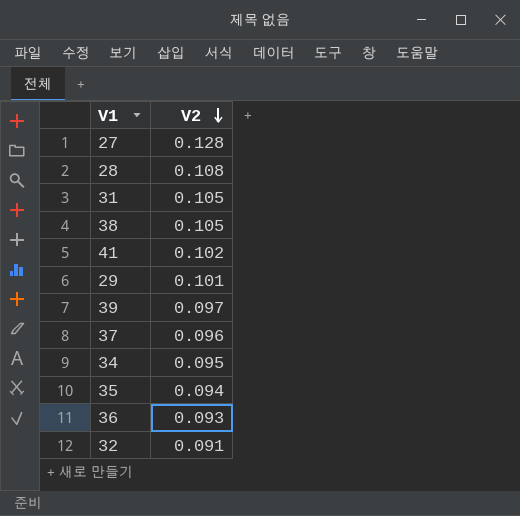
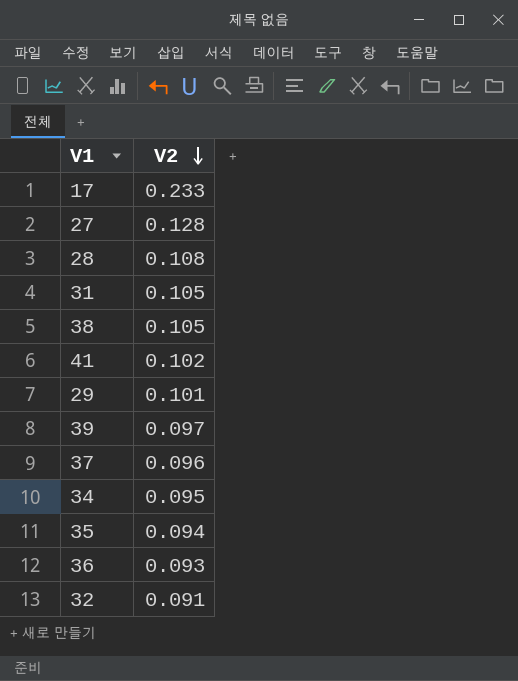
row 17: none -> 0.233

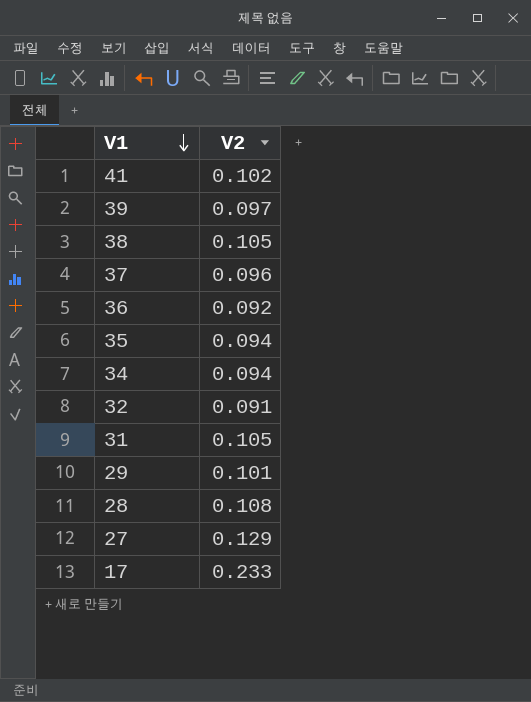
row order: V2 descending -> V1 descending
36 | V2: 0.093 -> 0.092
34 | V2: 0.095 -> 0.094
27 | V2: 0.128 -> 0.129

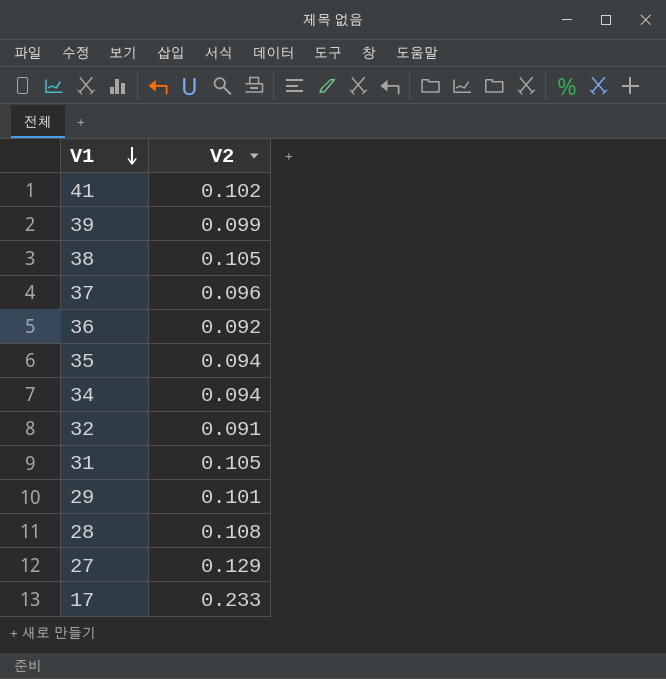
39 | V2: 0.097 -> 0.099

